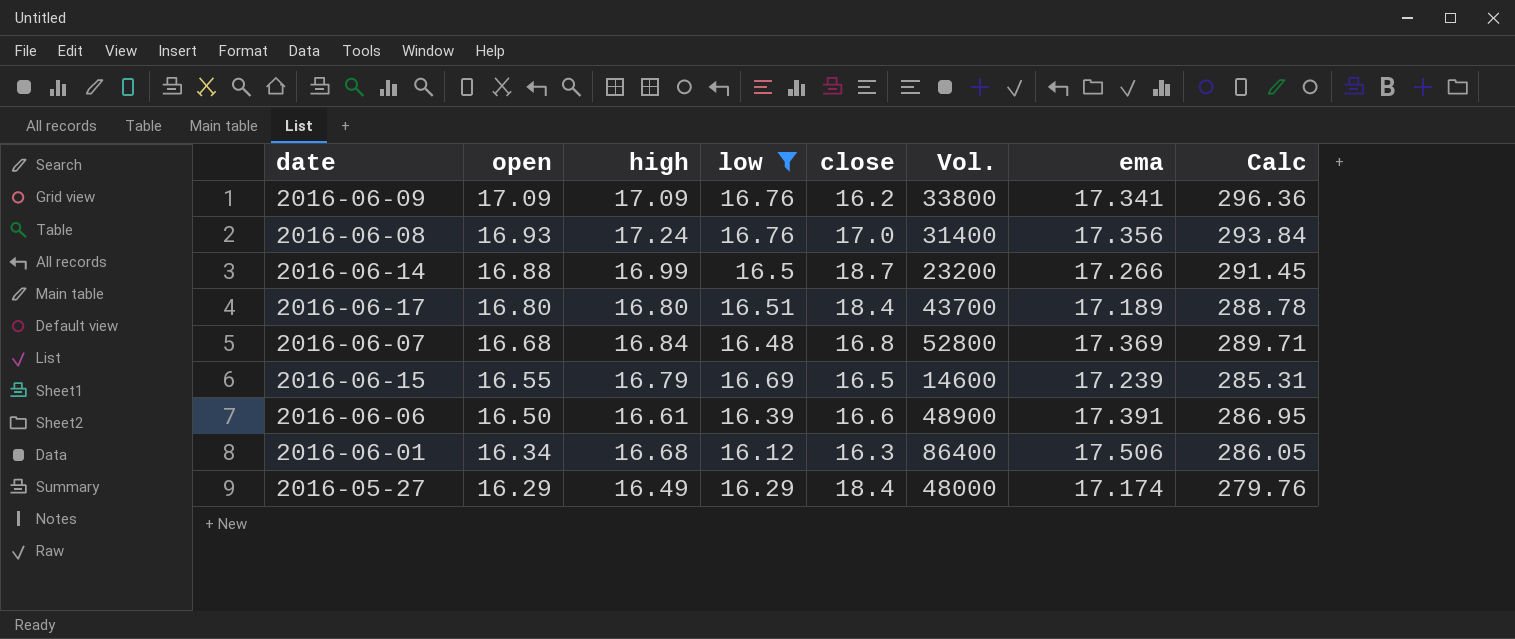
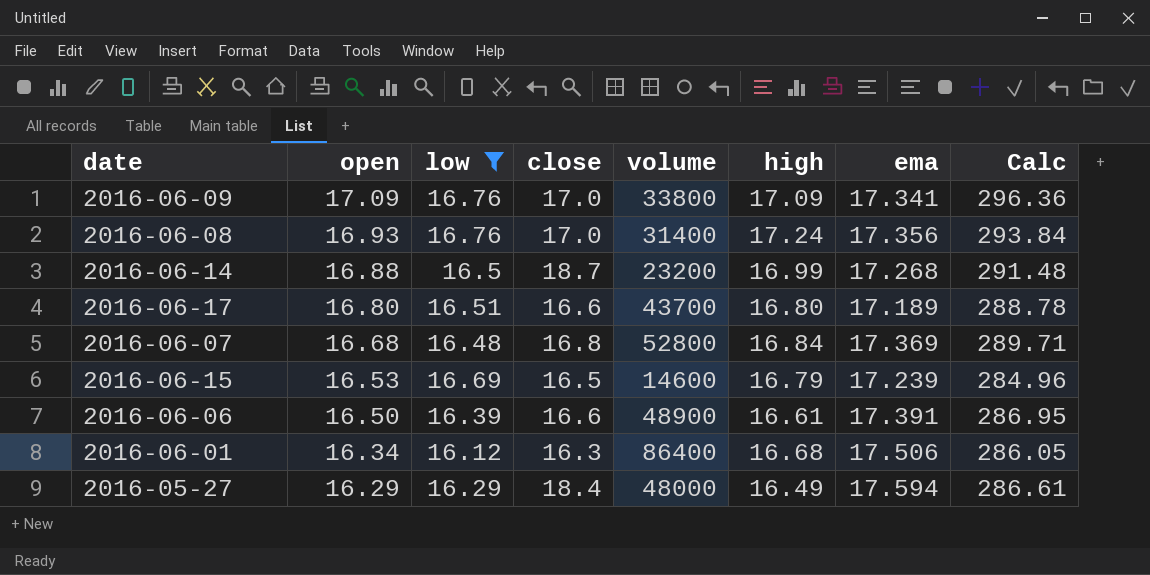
column name: Vol. -> volume
column high | position: 3 -> 6
2016-06-09 | close: 16.2 -> 17.0
2016-06-14 | ema: 17.266 -> 17.268
2016-06-14 | Calc: 291.45 -> 291.48
2016-06-17 | close: 18.4 -> 16.6
2016-06-15 | open: 16.55 -> 16.53
2016-06-15 | Calc: 285.31 -> 284.96
2016-05-27 | ema: 17.174 -> 17.594
2016-05-27 | Calc: 279.76 -> 286.61

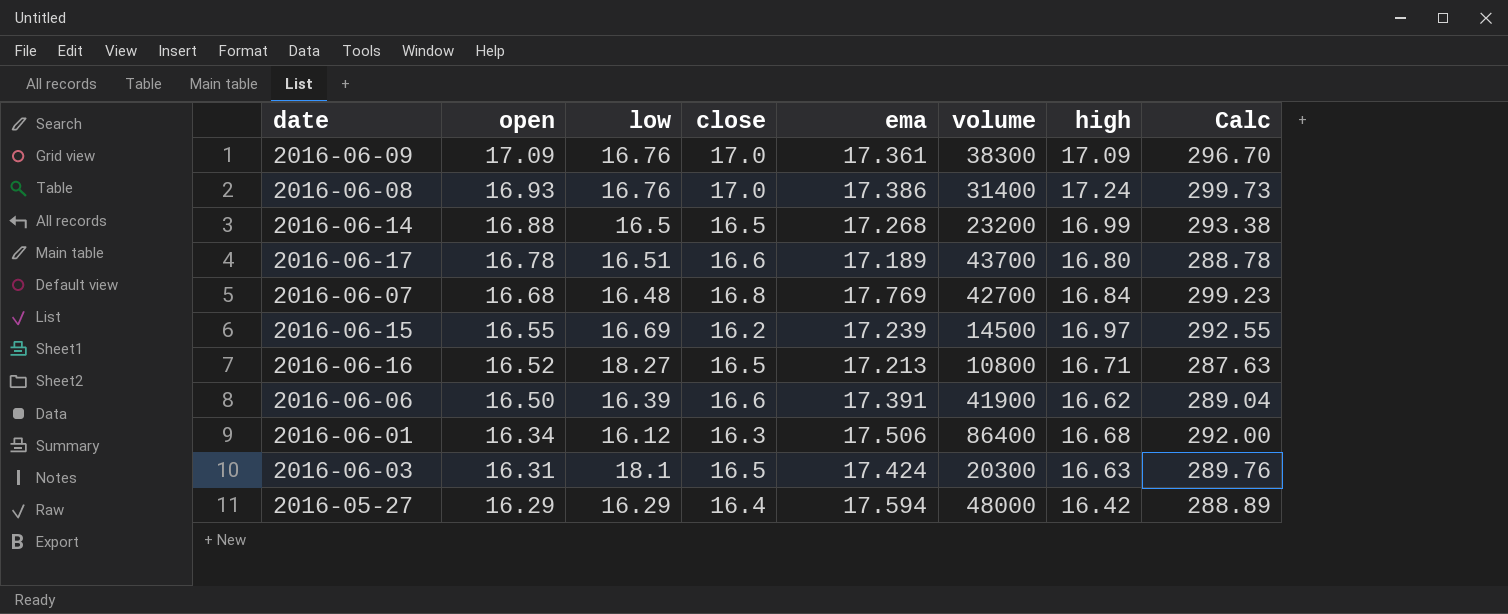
filter: low <= 16.76 -> none
column ema | position: 7 -> 5
column Calc | formula: [open] * [ema] -> [ema] * [high]
2016-06-09 | ema: 17.341 -> 17.361
2016-06-09 | volume: 33800 -> 38300
2016-06-08 | ema: 17.356 -> 17.386
2016-06-14 | close: 18.7 -> 16.5
2016-06-17 | open: 16.80 -> 16.78
2016-06-07 | ema: 17.369 -> 17.769
2016-06-07 | volume: 52800 -> 42700
2016-06-15 | open: 16.53 -> 16.55
2016-06-15 | close: 16.5 -> 16.2
2016-06-15 | volume: 14600 -> 14500
2016-06-15 | high: 16.79 -> 16.97
2016-06-06 | volume: 48900 -> 41900
2016-06-06 | high: 16.61 -> 16.62
2016-05-27 | close: 18.4 -> 16.4
2016-05-27 | high: 16.49 -> 16.42

